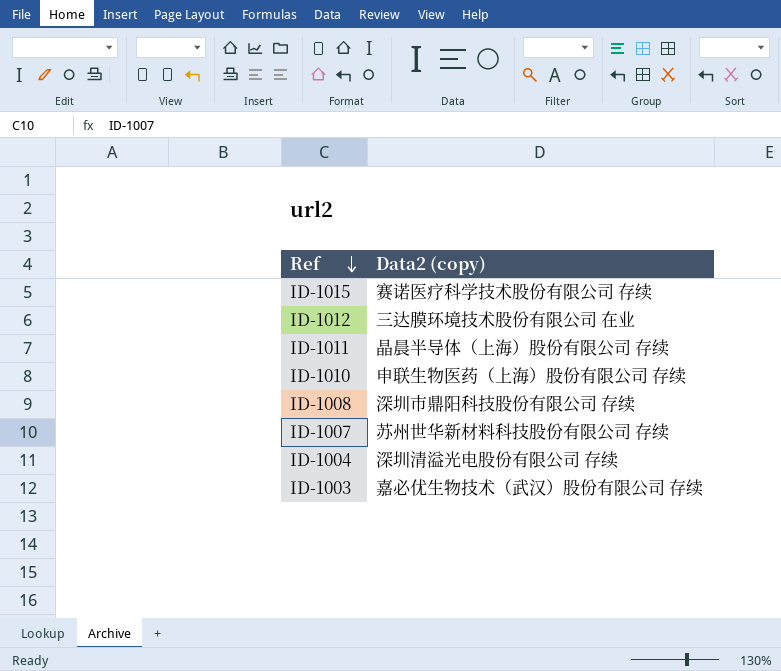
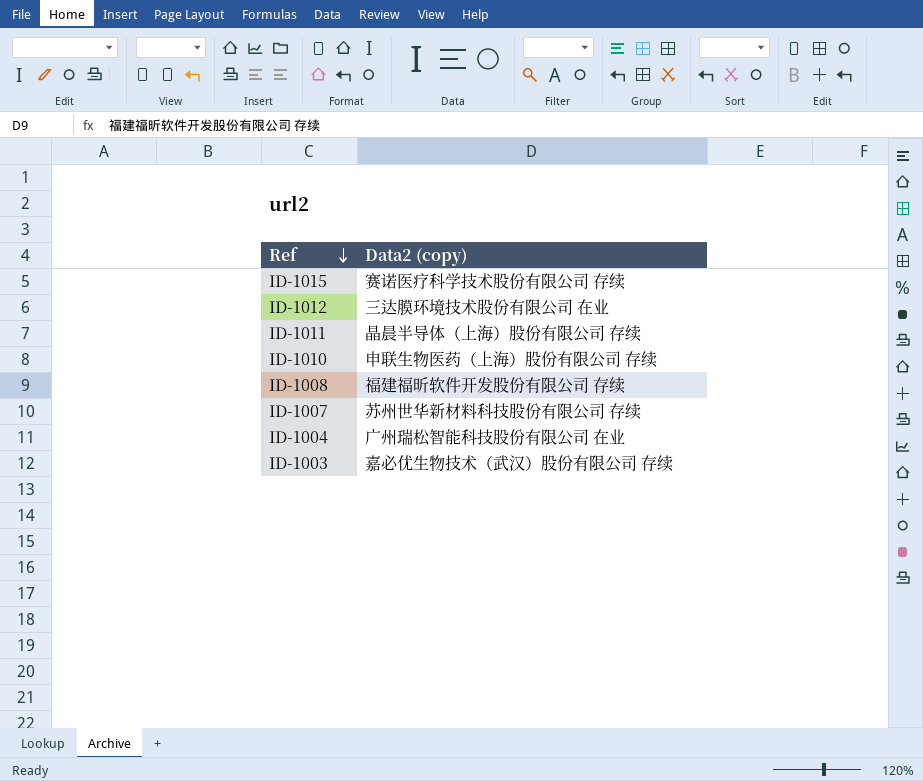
ID-1008 | Data2 (copy): 深圳市鼎阳科技股份有限公司 存续 -> 福建福昕软件开发股份有限公司 存续
ID-1004 | Data2 (copy): 深圳清溢光电股份有限公司 存续 -> 广州瑞松智能科技股份有限公司 在业

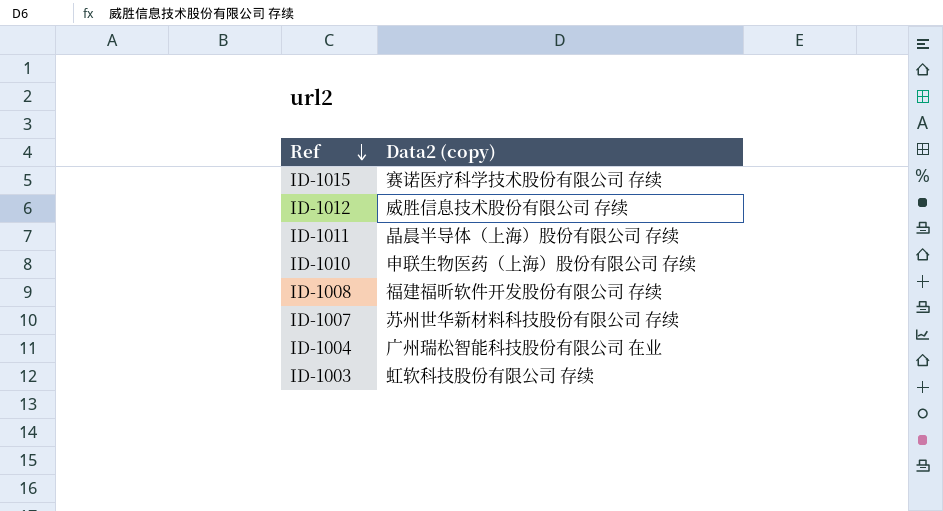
ID-1012 | Data2 (copy): 三达膜环境技术股份有限公司 在业 -> 威胜信息技术股份有限公司 存续
ID-1003 | Data2 (copy): 嘉必优生物技术（武汉）股份有限公司 存续 -> 虹软科技股份有限公司 存续

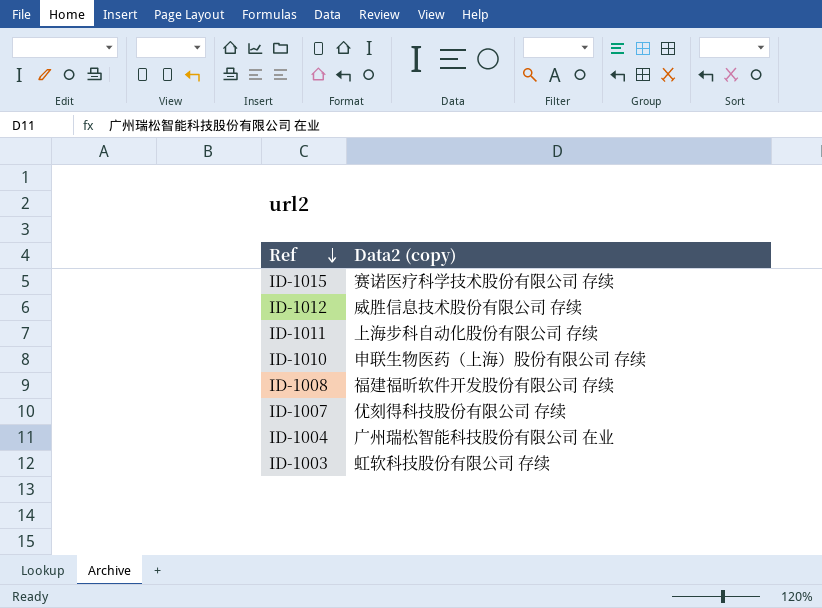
ID-1011 | Data2 (copy): 晶晨半导体（上海）股份有限公司 存续 -> 上海步科自动化股份有限公司 存续
ID-1007 | Data2 (copy): 苏州世华新材料科技股份有限公司 存续 -> 优刻得科技股份有限公司 存续

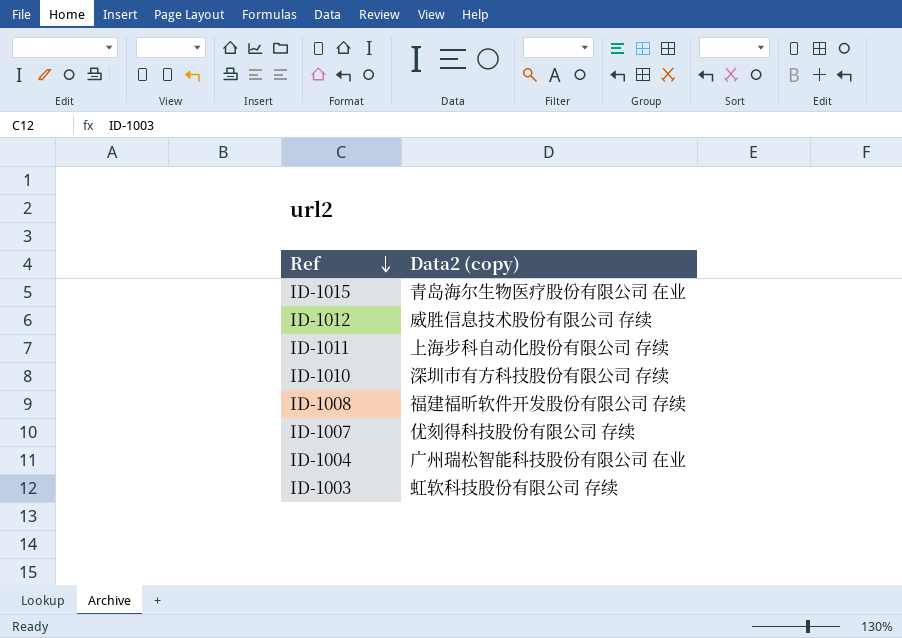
ID-1015 | Data2 (copy): 赛诺医疗科学技术股份有限公司 存续 -> 青岛海尔生物医疗股份有限公司 在业
ID-1010 | Data2 (copy): 申联生物医药（上海）股份有限公司 存续 -> 深圳市有方科技股份有限公司 存续

